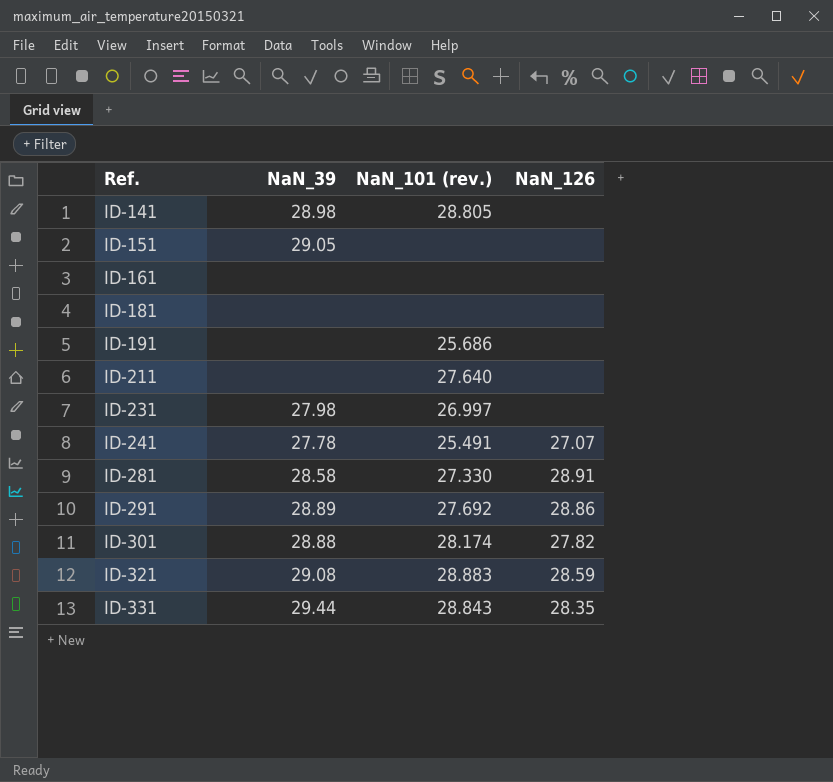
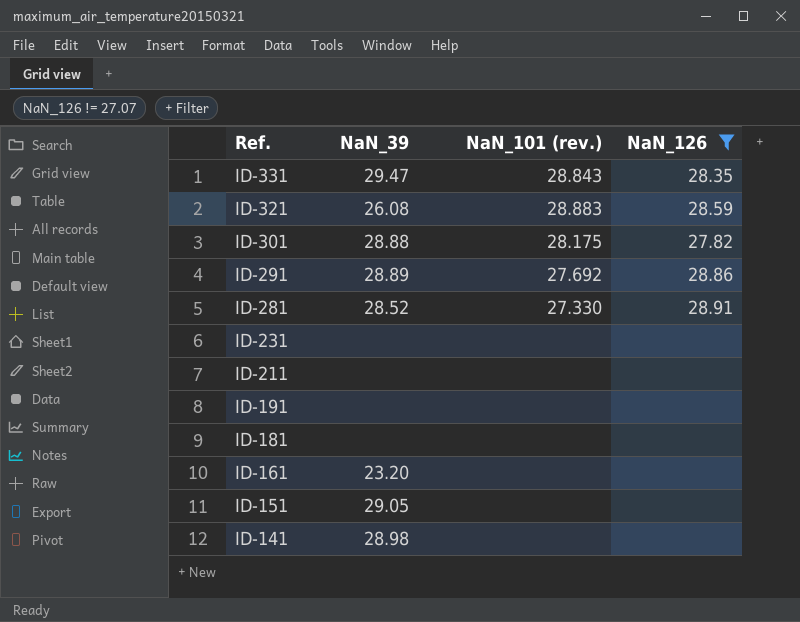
filter: none -> NaN_126 != 27.07
row order: Ref. ascending -> Ref. descending
ID-331 | NaN_39: 29.44 -> 29.47
ID-321 | NaN_39: 29.08 -> 26.08
ID-301 | NaN_101 (rev.): 28.174 -> 28.175
ID-281 | NaN_39: 28.58 -> 28.52
ID-231 | NaN_39: 27.98 -> none
ID-231 | NaN_101 (rev.): 26.997 -> none
ID-211 | NaN_101 (rev.): 27.640 -> none
ID-191 | NaN_101 (rev.): 25.686 -> none
ID-161 | NaN_39: none -> 23.20
ID-141 | NaN_101 (rev.): 28.805 -> none

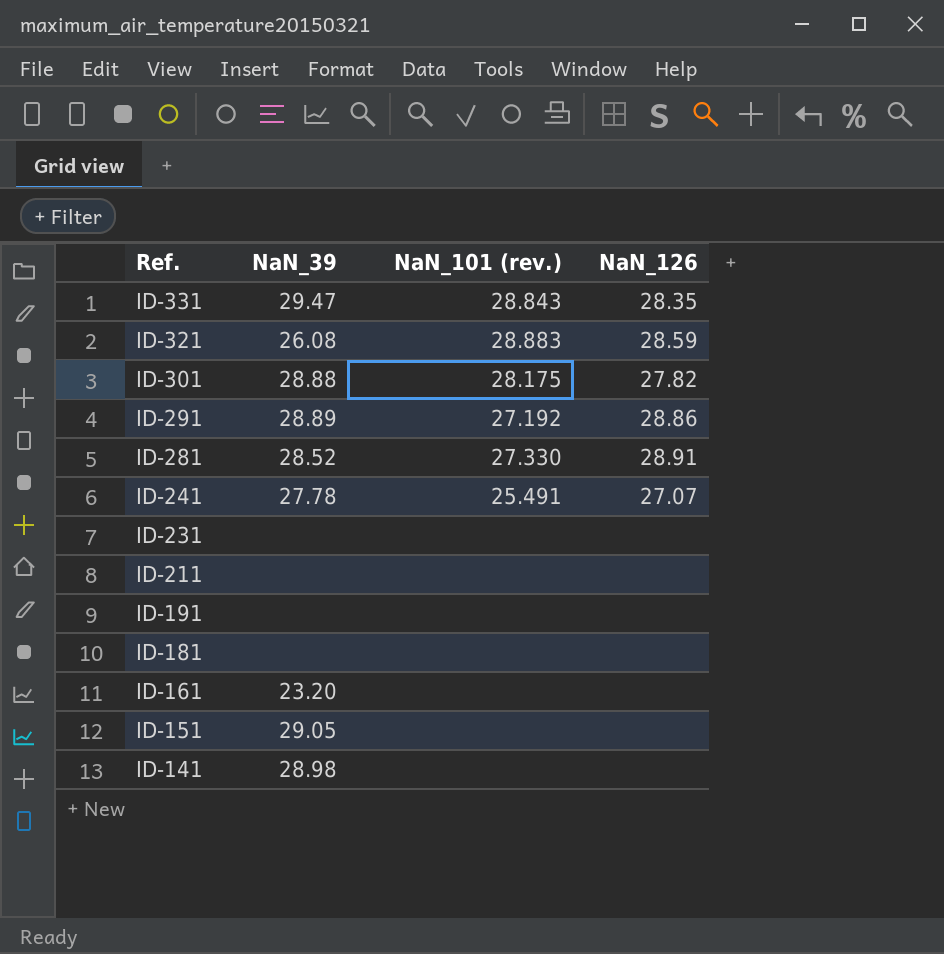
filter: NaN_126 != 27.07 -> none
ID-291 | NaN_101 (rev.): 27.692 -> 27.192

